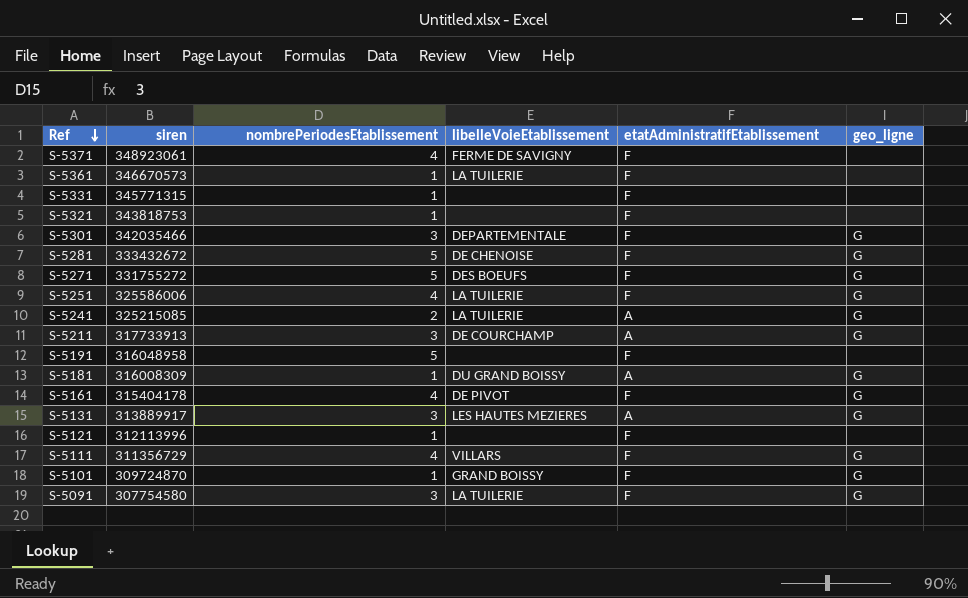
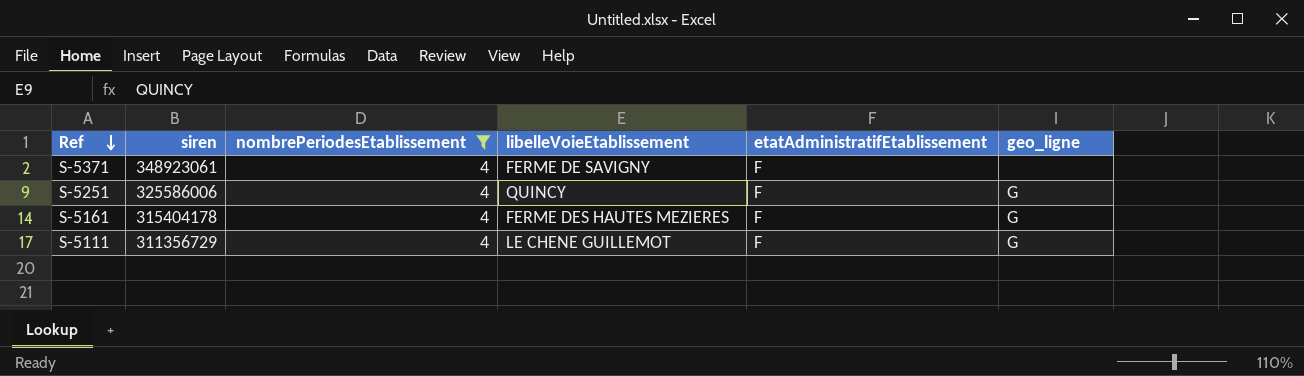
filter: none -> nombrePeriodesEtablissement = 4
S-5251 | libelleVoieEtablissement: LA TUILERIE -> QUINCY
S-5161 | libelleVoieEtablissement: DE PIVOT -> FERME DES HAUTES MEZIERES
S-5111 | libelleVoieEtablissement: VILLARS -> LE CHENE GUILLEMOT

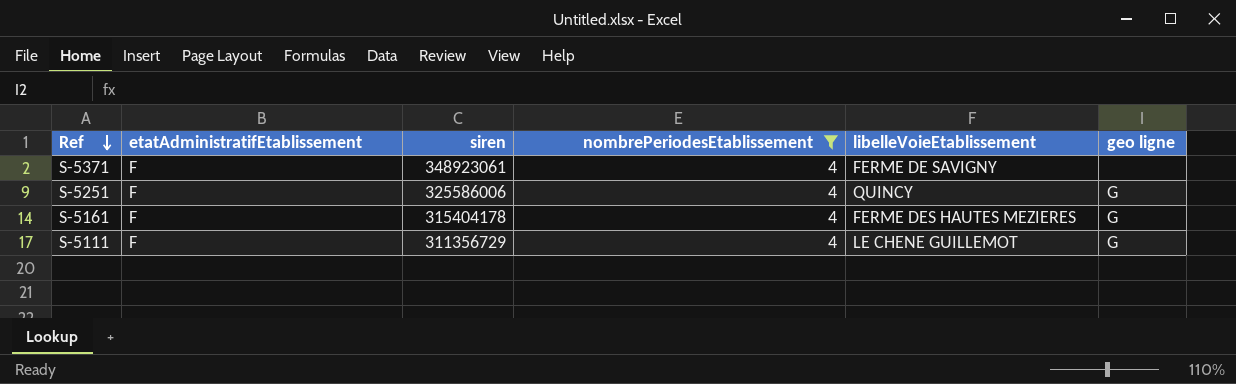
column etatAdministratifEtablissement | position: 5 -> 2
column name: geo_ligne -> geo ligne

